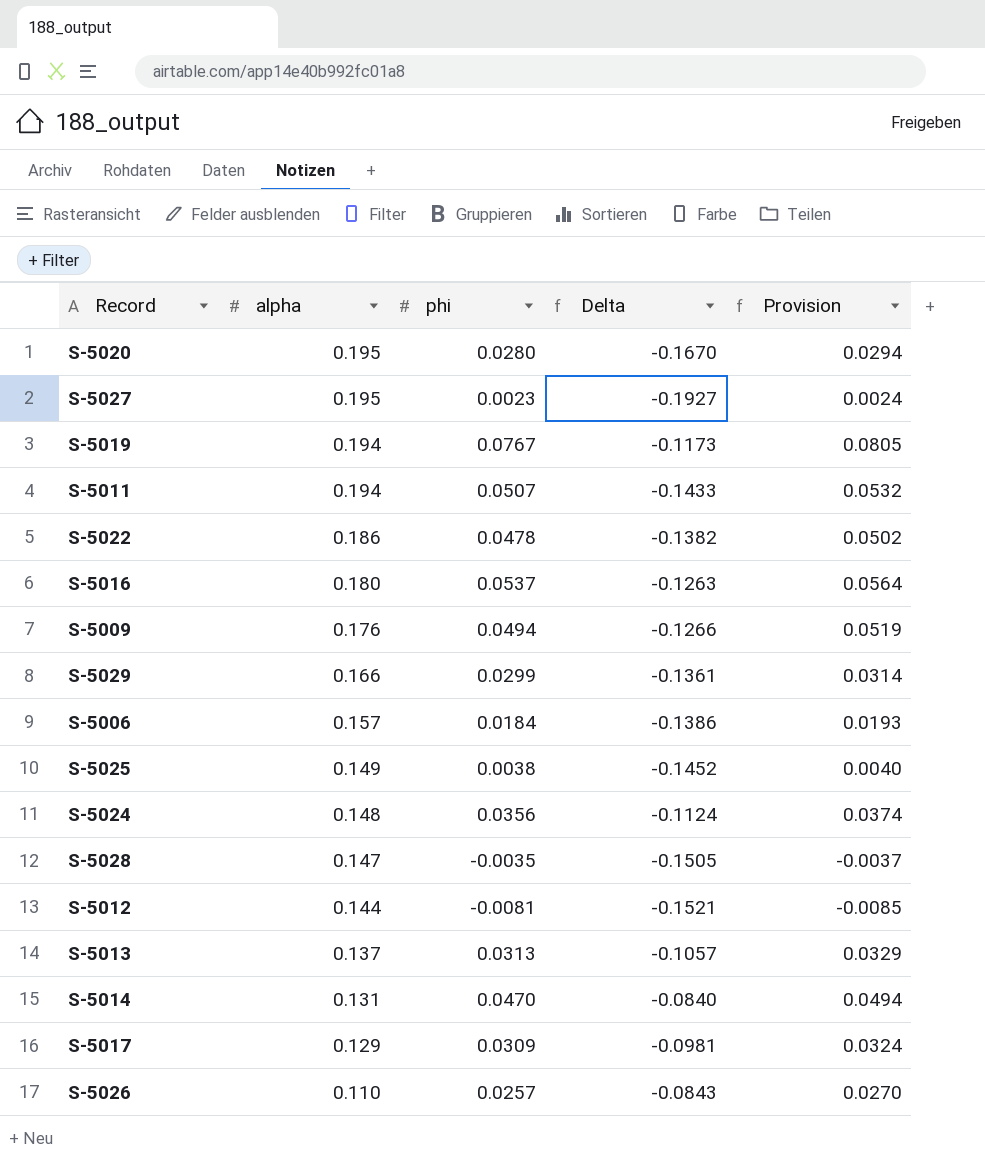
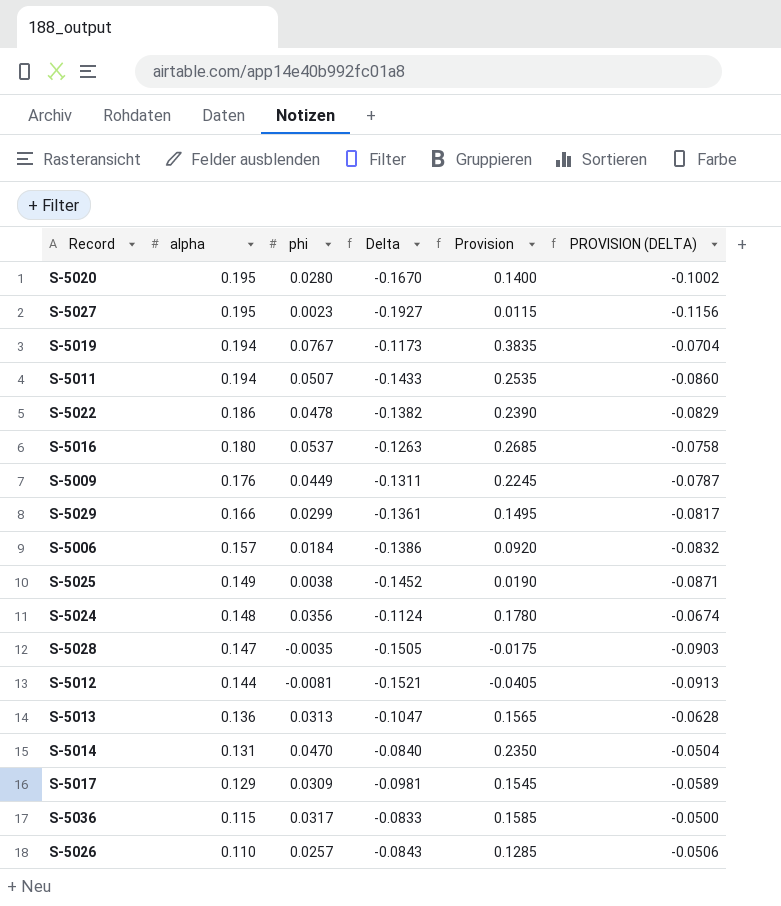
column Provision | formula: [phi] * 1.05 -> [phi] * 5
column PROVISION (DELTA) | formula: none -> [Delta] * 0.6
S-5009 | phi: 0.0494 -> 0.0449
S-5009 | Delta: -0.1266 -> -0.1311
S-5013 | alpha: 0.137 -> 0.136
S-5013 | Delta: -0.1057 -> -0.1047
row S-5036: none -> 0.115 | 0.0317 | -0.0833 | 0.1585 | -0.0500

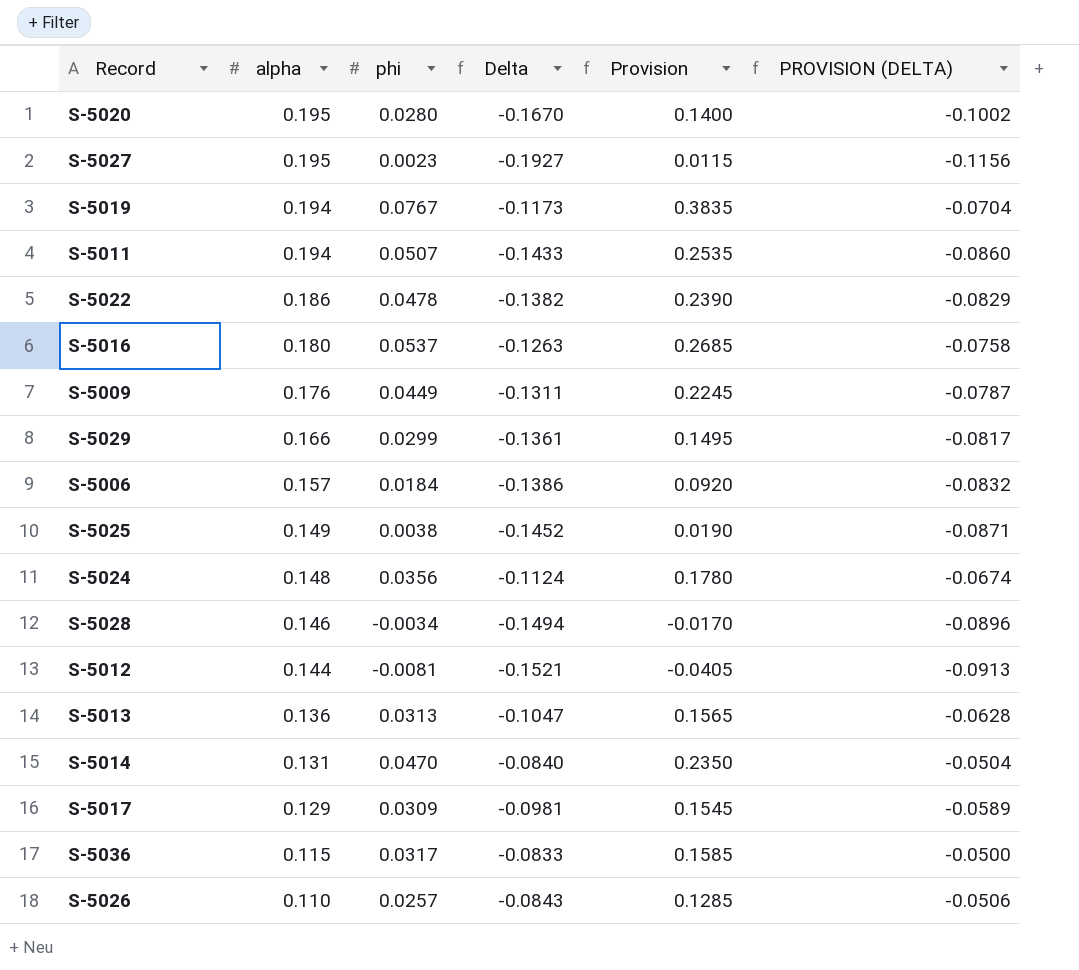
S-5028 | alpha: 0.147 -> 0.146
S-5028 | phi: -0.0035 -> -0.0034
S-5028 | Delta: -0.1505 -> -0.1494
S-5028 | Provision: -0.0175 -> -0.0170
S-5028 | PROVISION (DELTA): -0.0903 -> -0.0896

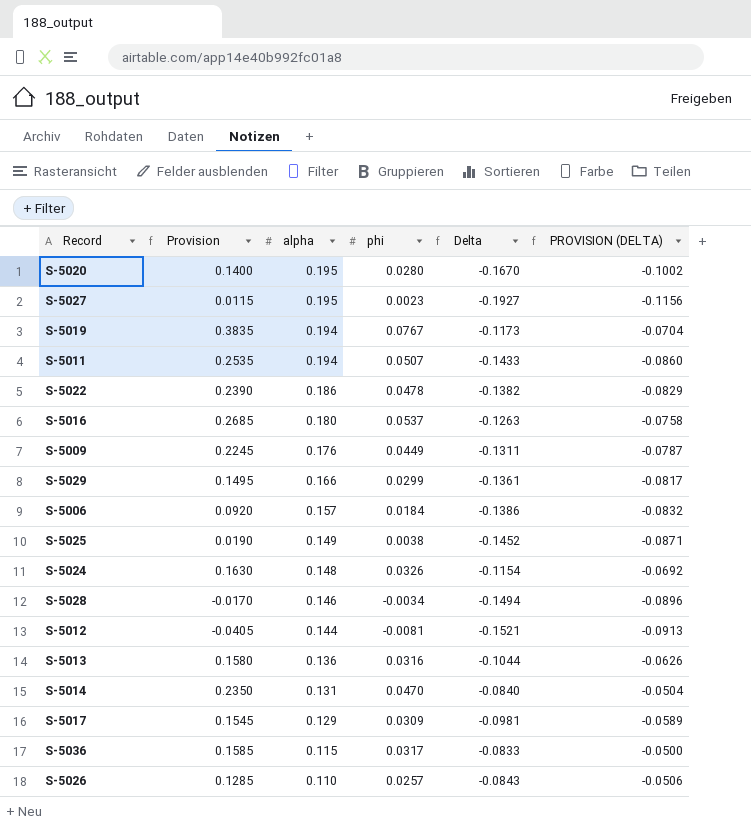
column Provision | position: 5 -> 2
S-5024 | Provision: 0.1780 -> 0.1630
S-5024 | phi: 0.0356 -> 0.0326
S-5024 | Delta: -0.1124 -> -0.1154
S-5024 | PROVISION (DELTA): -0.0674 -> -0.0692
S-5013 | Provision: 0.1565 -> 0.1580
S-5013 | phi: 0.0313 -> 0.0316
S-5013 | Delta: -0.1047 -> -0.1044
S-5013 | PROVISION (DELTA): -0.0628 -> -0.0626

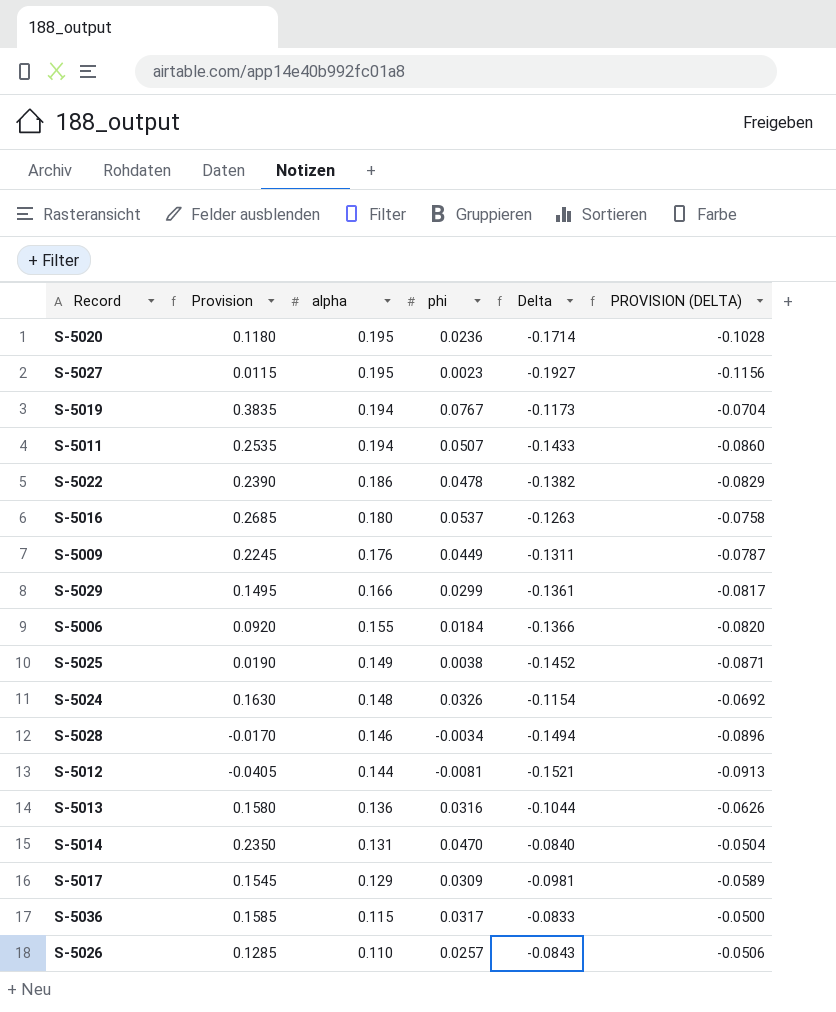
S-5020 | Provision: 0.1400 -> 0.1180
S-5020 | phi: 0.0280 -> 0.0236
S-5020 | Delta: -0.1670 -> -0.1714
S-5020 | PROVISION (DELTA): -0.1002 -> -0.1028
S-5006 | alpha: 0.157 -> 0.155
S-5006 | Delta: -0.1386 -> -0.1366
S-5006 | PROVISION (DELTA): -0.0832 -> -0.0820

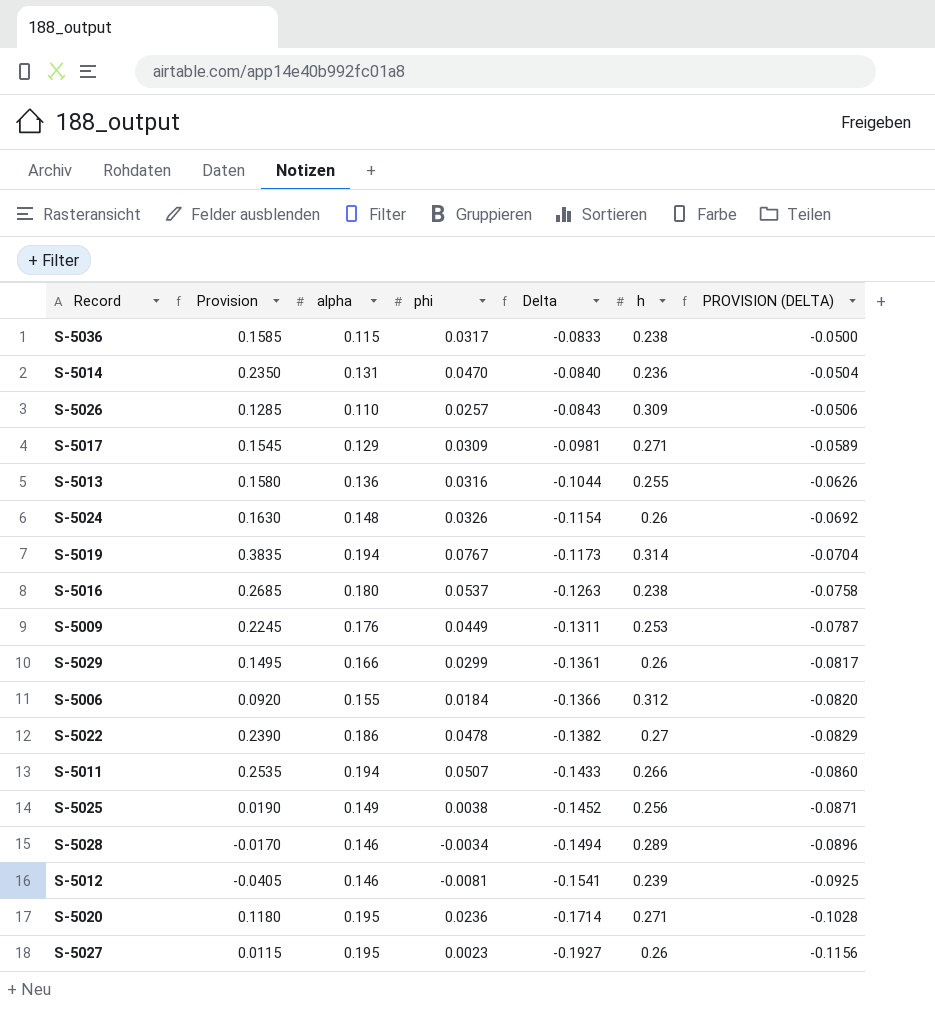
row order: alpha descending -> Delta descending
column h | position: none -> 6
S-5012 | alpha: 0.144 -> 0.146
S-5012 | Delta: -0.1521 -> -0.1541
S-5012 | PROVISION (DELTA): -0.0913 -> -0.0925

